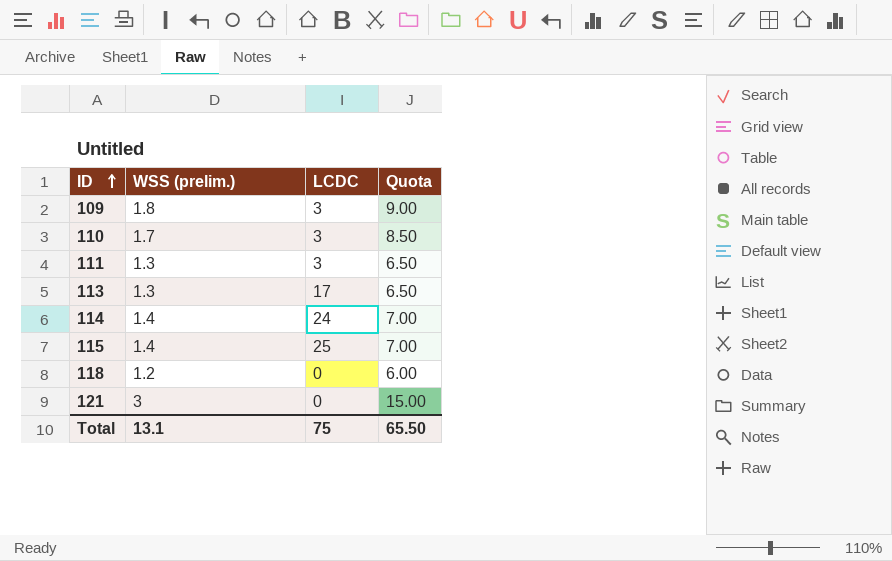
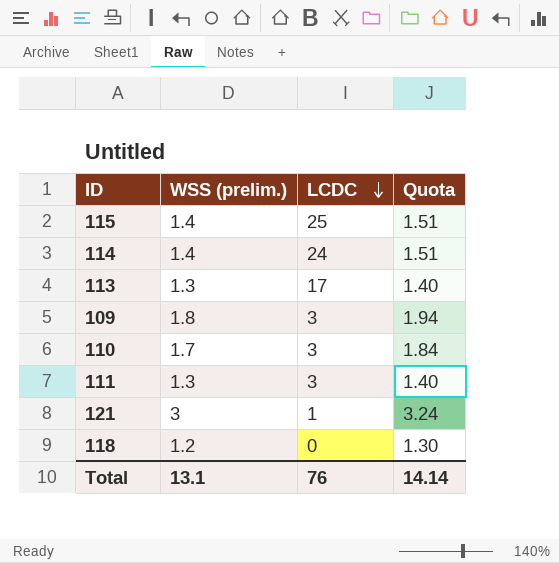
row order: ID ascending -> LCDC descending
column Quota | formula: [WSS (prelim.)] * 5 -> [WSS (prelim.)] * 1.08
121 | LCDC: 0 -> 1
Total | LCDC: 75 -> 76
Total | Quota: 65.50 -> 14.14

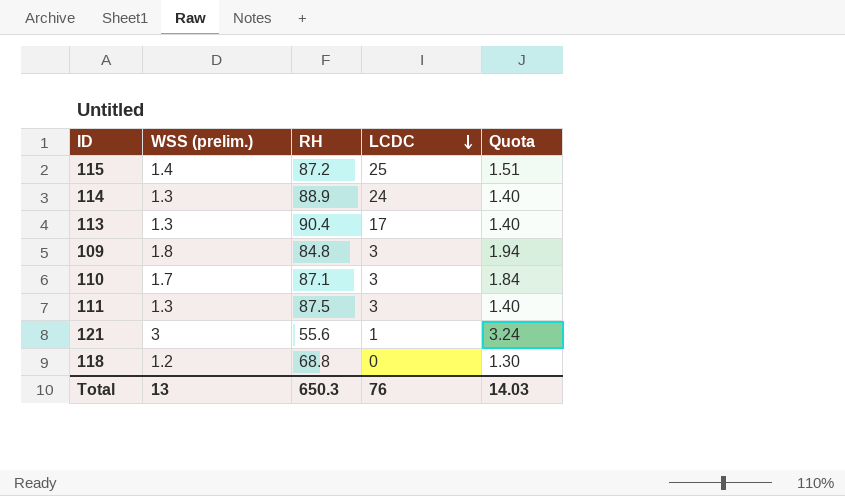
column RH | position: none -> 3
114 | WSS (prelim.): 1.4 -> 1.3
114 | Quota: 1.51 -> 1.40
Total | WSS (prelim.): 13.1 -> 13
Total | Quota: 14.14 -> 14.03

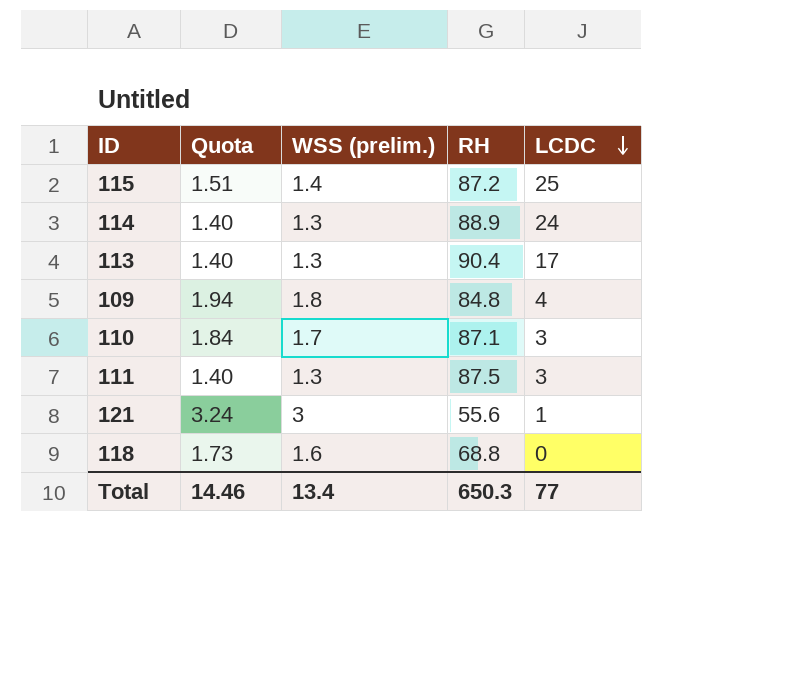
column Quota | position: 5 -> 2
109 | LCDC: 3 -> 4
118 | Quota: 1.30 -> 1.73
118 | WSS (prelim.): 1.2 -> 1.6
Total | Quota: 14.03 -> 14.46
Total | WSS (prelim.): 13 -> 13.4
Total | LCDC: 76 -> 77

